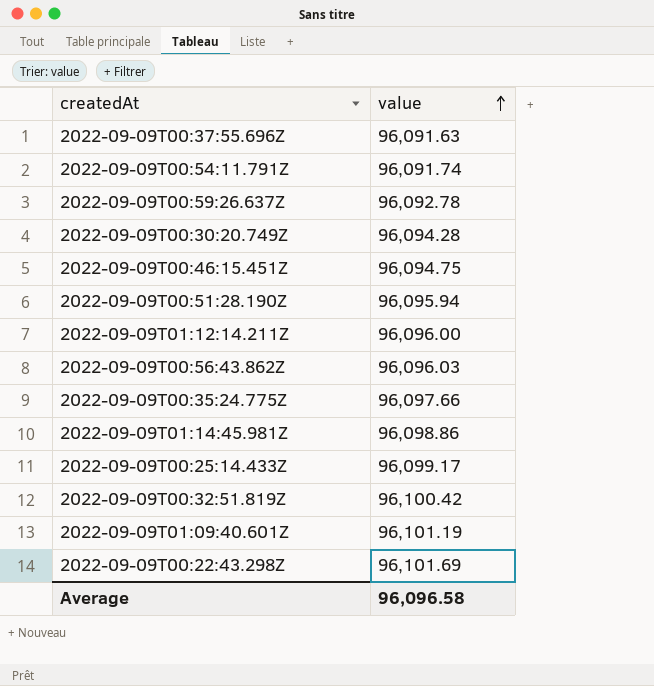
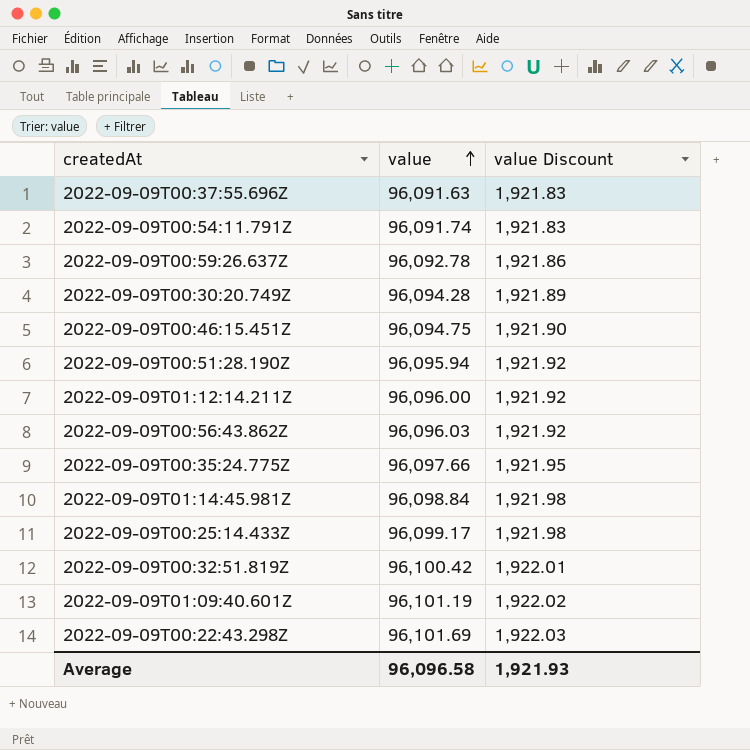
column value Discount | formula: none -> [value] * 0.02
2022-09-09T01:14:45.981Z | value: 96,098.86 -> 96,098.84

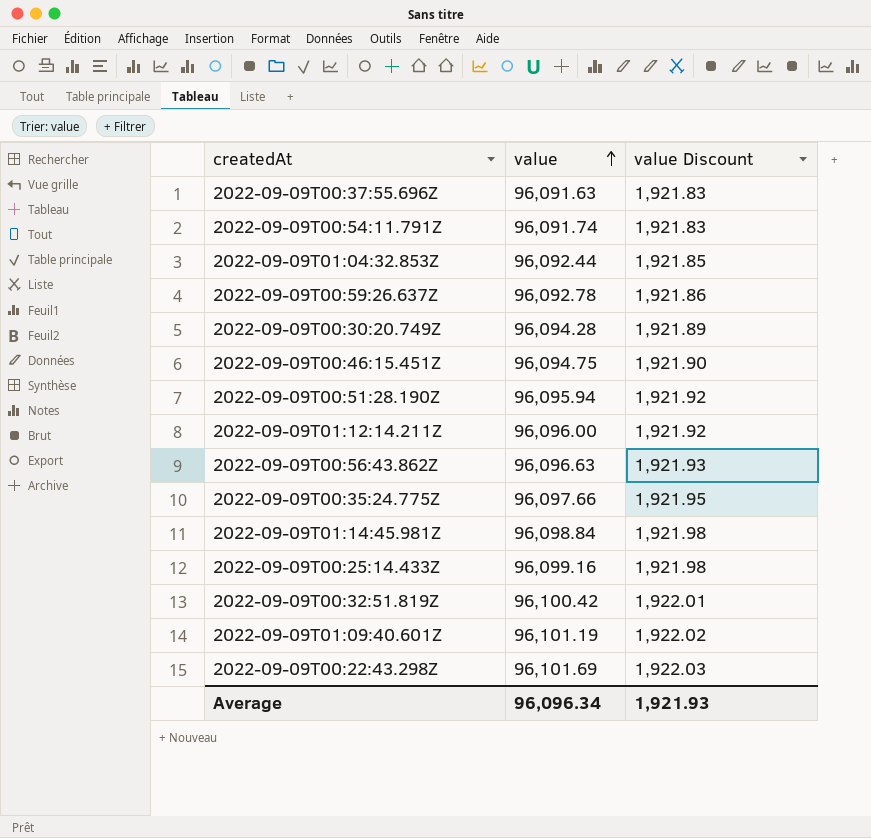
row 2022-09-09T01:04:32.853Z: none -> 96,092.44 | 1,921.85
2022-09-09T00:56:43.862Z | value: 96,096.03 -> 96,096.63
2022-09-09T00:56:43.862Z | value Discount: 1,921.92 -> 1,921.93
2022-09-09T00:25:14.433Z | value: 96,099.17 -> 96,099.16
Average | value: 96,096.58 -> 96,096.34

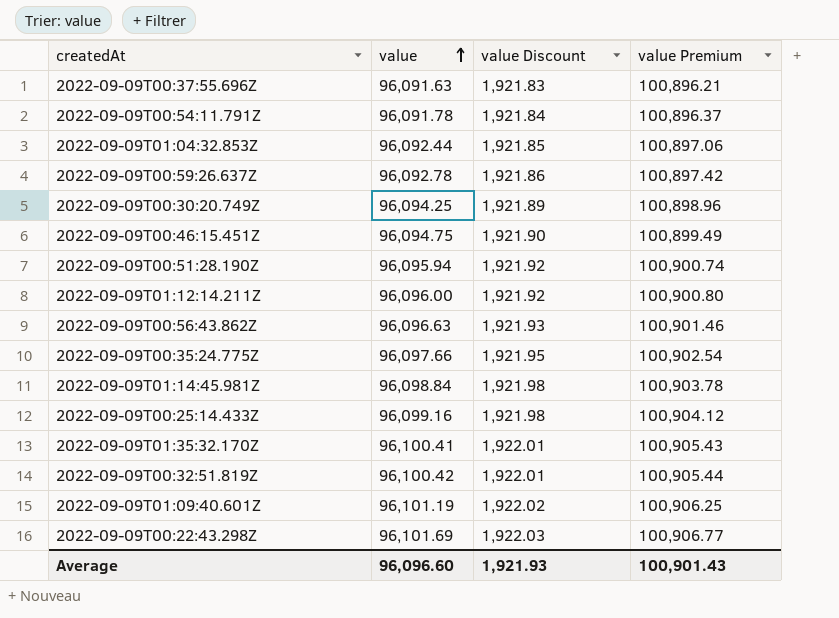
column value Premium | formula: none -> [value] * 1.05
2022-09-09T00:54:11.791Z | value: 96,091.74 -> 96,091.78
2022-09-09T00:54:11.791Z | value Discount: 1,921.83 -> 1,921.84
2022-09-09T00:30:20.749Z | value: 96,094.28 -> 96,094.25
row 2022-09-09T01:35:32.170Z: none -> 96,100.41 | 1,922.01 | 100,905.43
Average | value: 96,096.34 -> 96,096.60

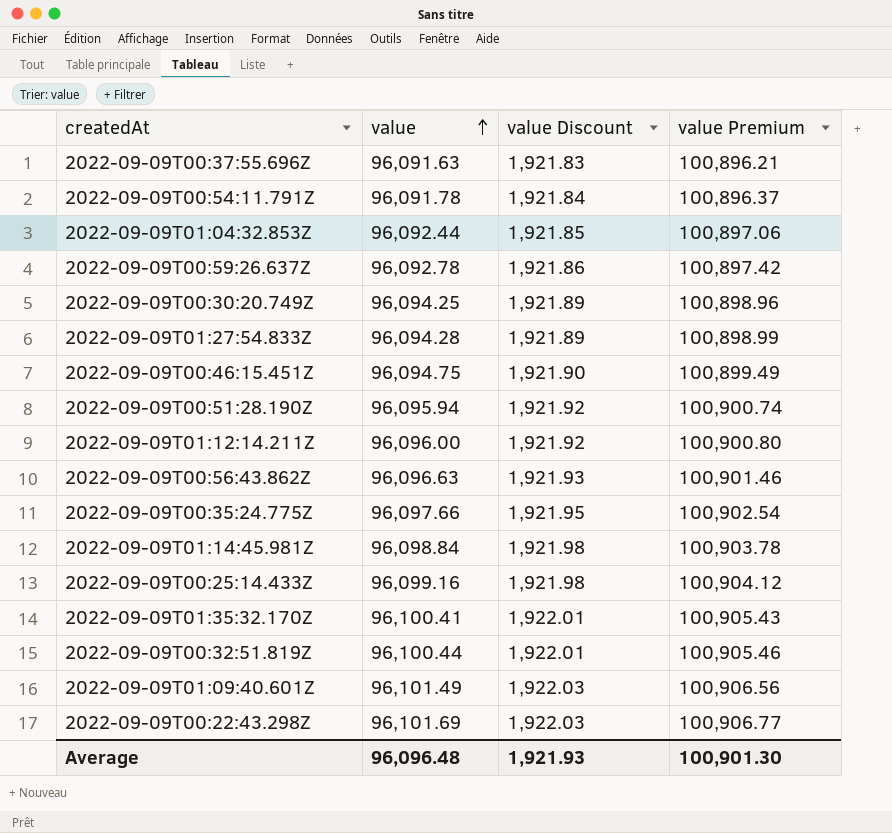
row 2022-09-09T01:27:54.833Z: none -> 96,094.28 | 1,921.89 | 100,898.99
2022-09-09T00:32:51.819Z | value: 96,100.42 -> 96,100.44
2022-09-09T00:32:51.819Z | value Premium: 100,905.44 -> 100,905.46
2022-09-09T01:09:40.601Z | value: 96,101.19 -> 96,101.49
2022-09-09T01:09:40.601Z | value Discount: 1,922.02 -> 1,922.03
2022-09-09T01:09:40.601Z | value Premium: 100,906.25 -> 100,906.56
Average | value: 96,096.60 -> 96,096.48
Average | value Premium: 100,901.43 -> 100,901.30

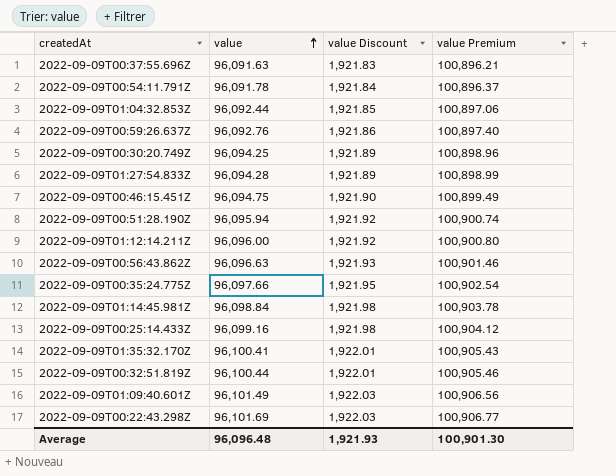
2022-09-09T00:59:26.637Z | value: 96,092.78 -> 96,092.76
2022-09-09T00:59:26.637Z | value Premium: 100,897.42 -> 100,897.40

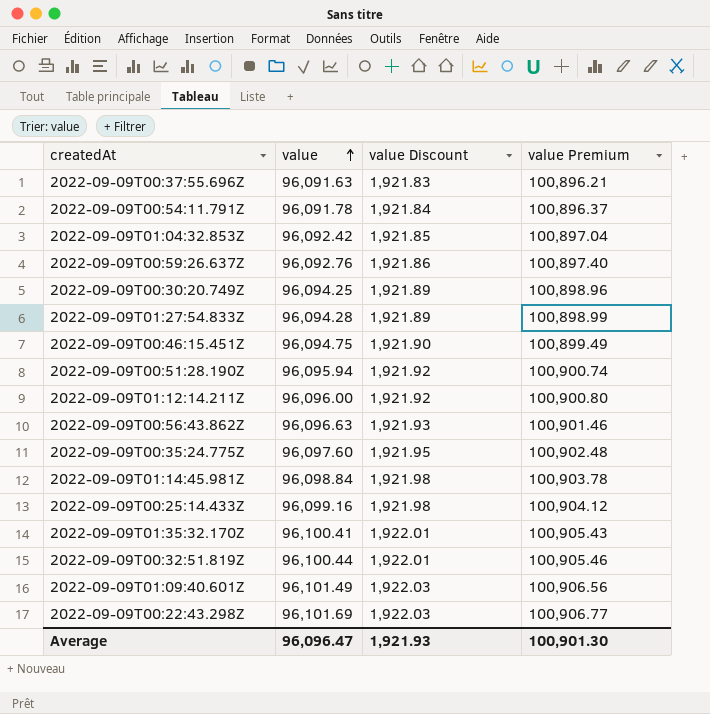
2022-09-09T01:04:32.853Z | value: 96,092.44 -> 96,092.42
2022-09-09T01:04:32.853Z | value Premium: 100,897.06 -> 100,897.04
2022-09-09T00:35:24.775Z | value: 96,097.66 -> 96,097.60
2022-09-09T00:35:24.775Z | value Premium: 100,902.54 -> 100,902.48
Average | value: 96,096.48 -> 96,096.47

